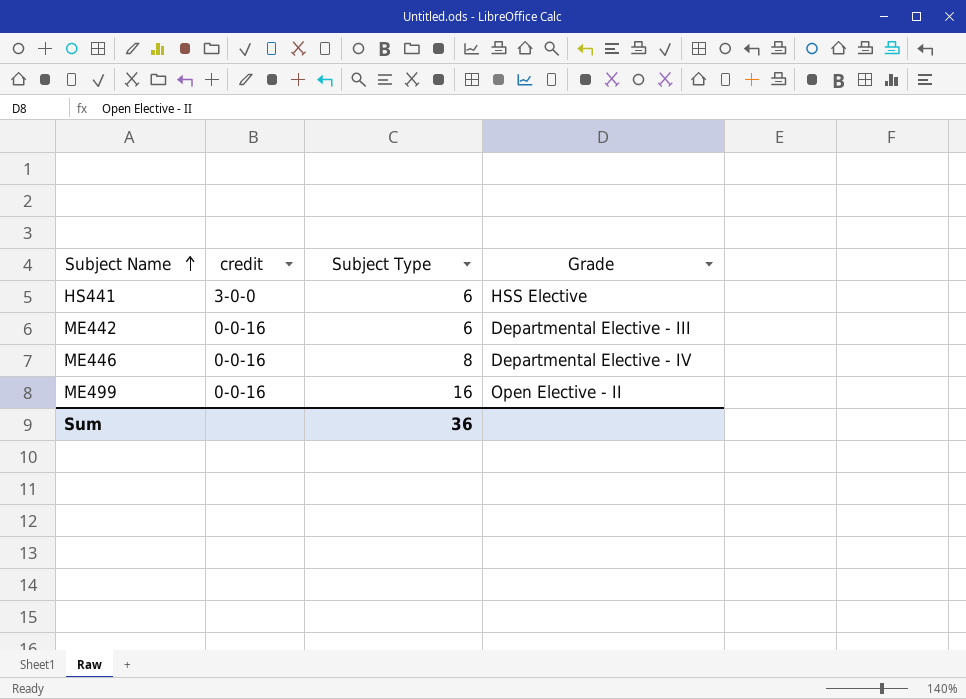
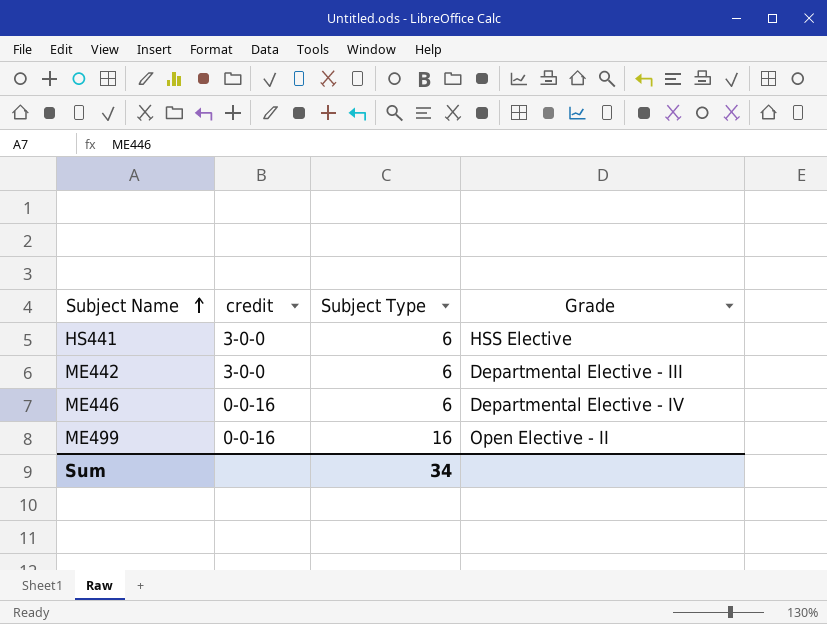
ME442 | credit: 0-0-16 -> 3-0-0
ME446 | Subject Type: 8 -> 6
Sum | Subject Type: 36 -> 34

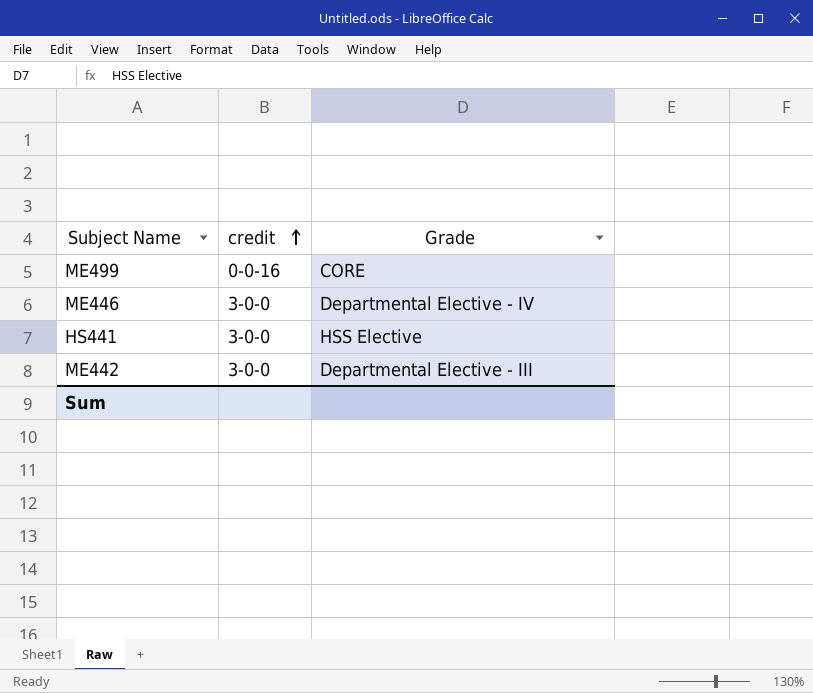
row order: Subject Name ascending -> credit ascending
column Subject Type | position: 3 -> none
ME499 | Grade: Open Elective - II -> CORE
ME446 | credit: 0-0-16 -> 3-0-0

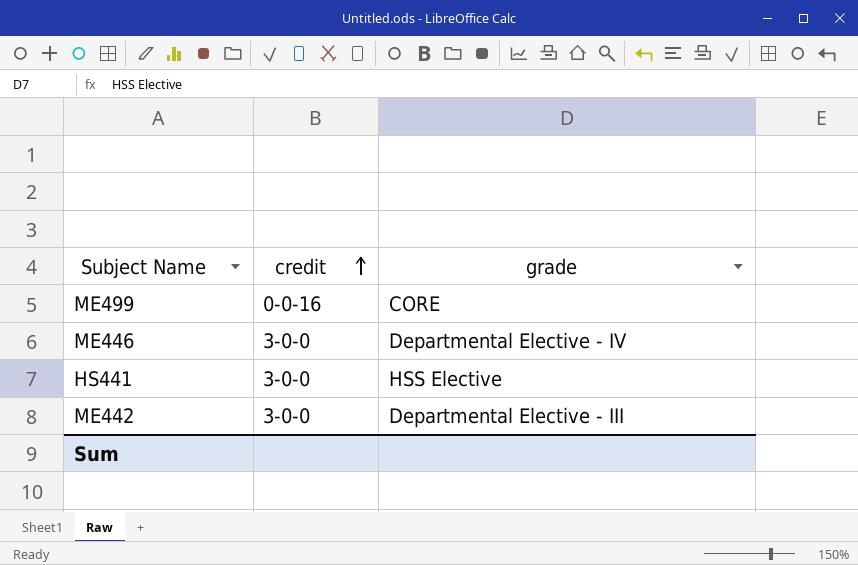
column name: Grade -> grade

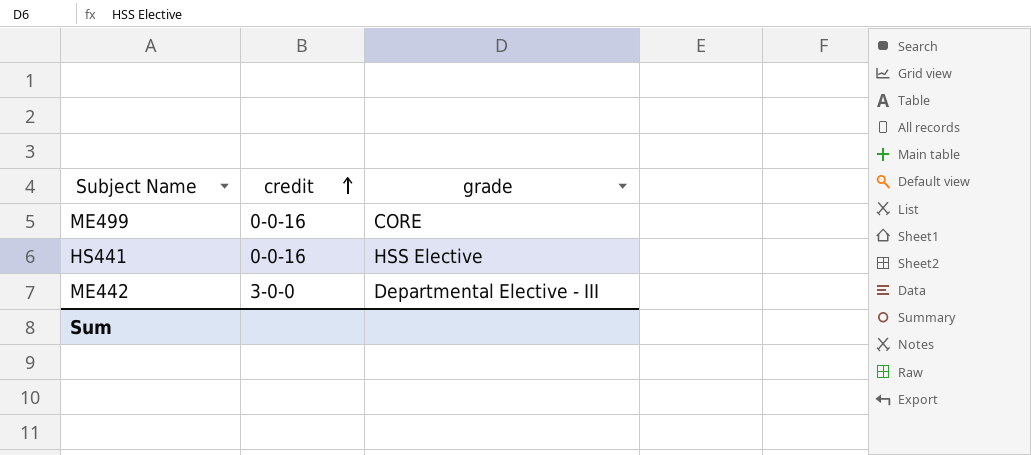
row ME446: 3-0-0 | Departmental Elective - IV -> none
HS441 | credit: 3-0-0 -> 0-0-16

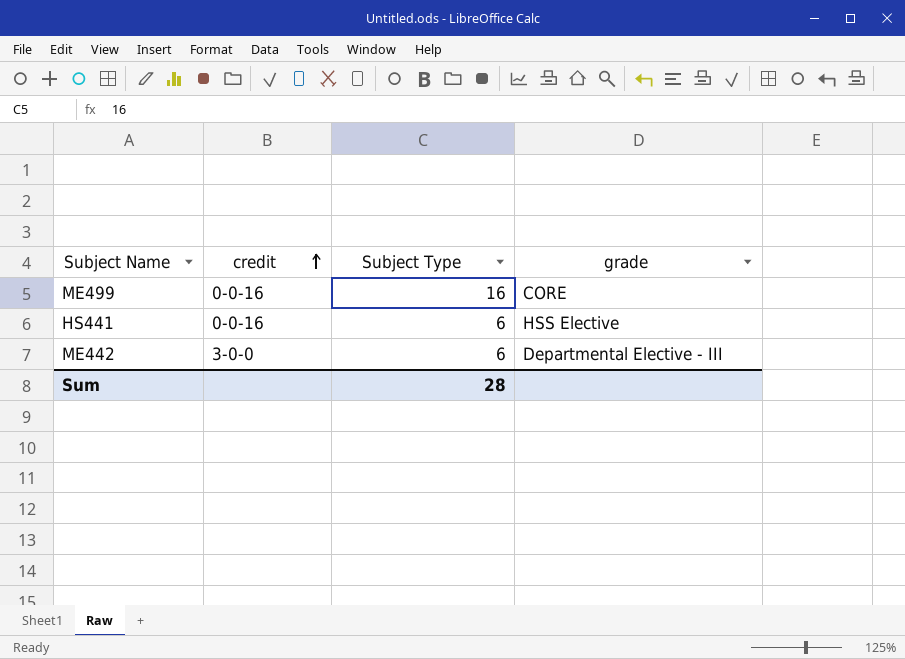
column Subject Type | position: none -> 3

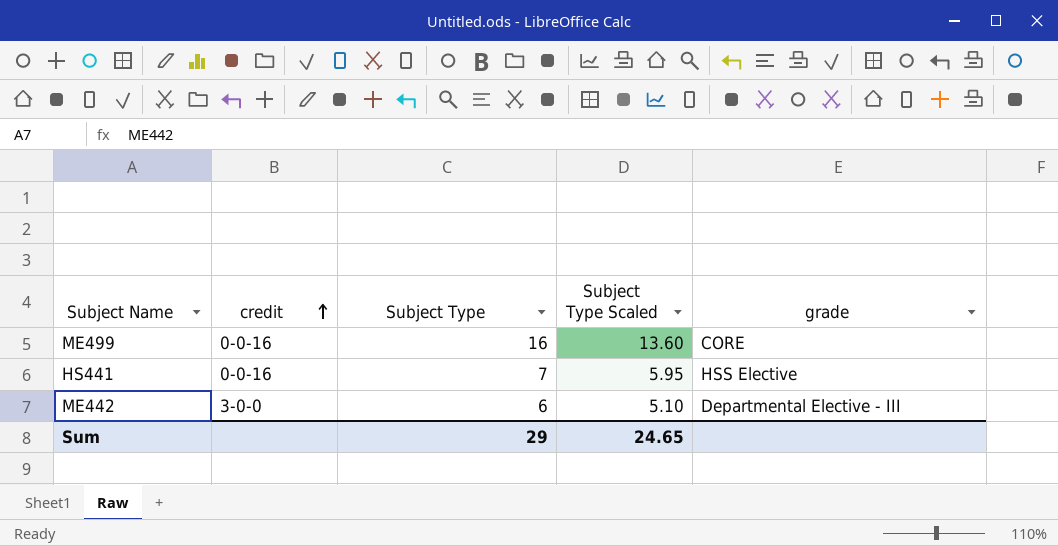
column Subject Type Scaled | formula: none -> [Subject Type] * 0.85
HS441 | Subject Type: 6 -> 7
Sum | Subject Type: 28 -> 29

